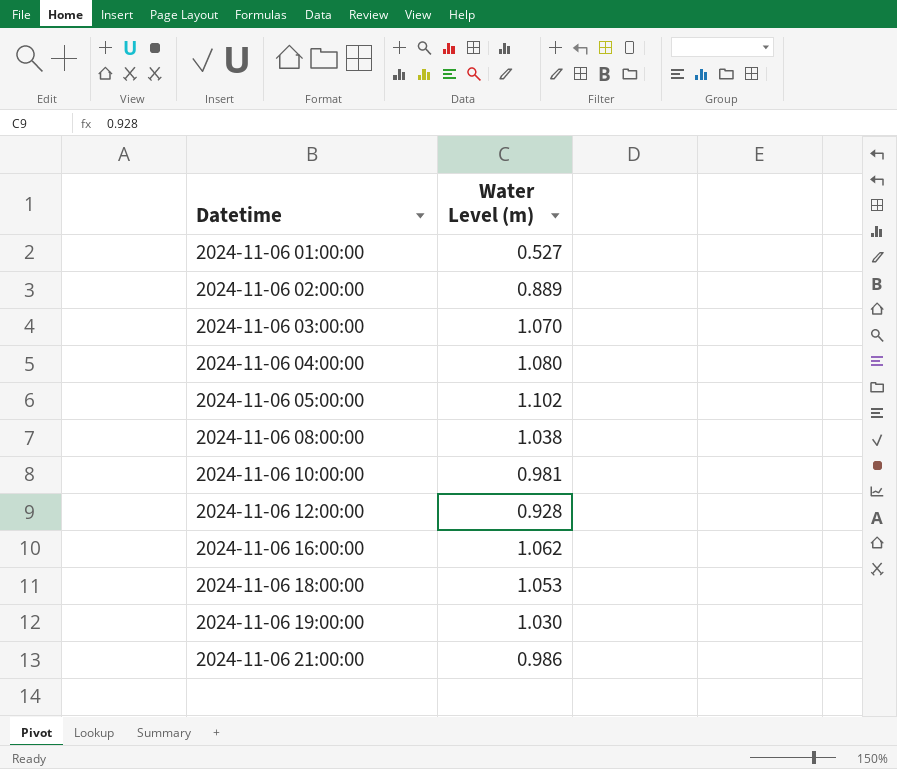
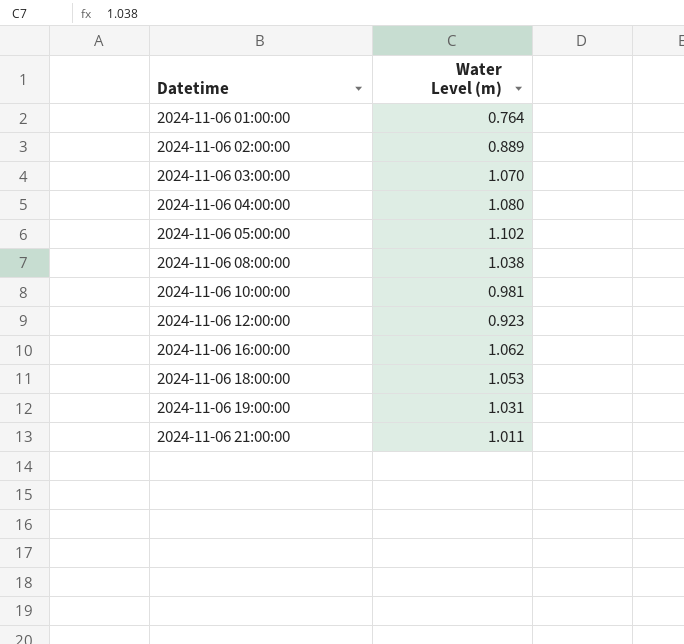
2024-11-06 01:00:00 | Water Level (m): 0.527 -> 0.764
2024-11-06 12:00:00 | Water Level (m): 0.928 -> 0.923
2024-11-06 19:00:00 | Water Level (m): 1.030 -> 1.031
2024-11-06 21:00:00 | Water Level (m): 0.986 -> 1.011

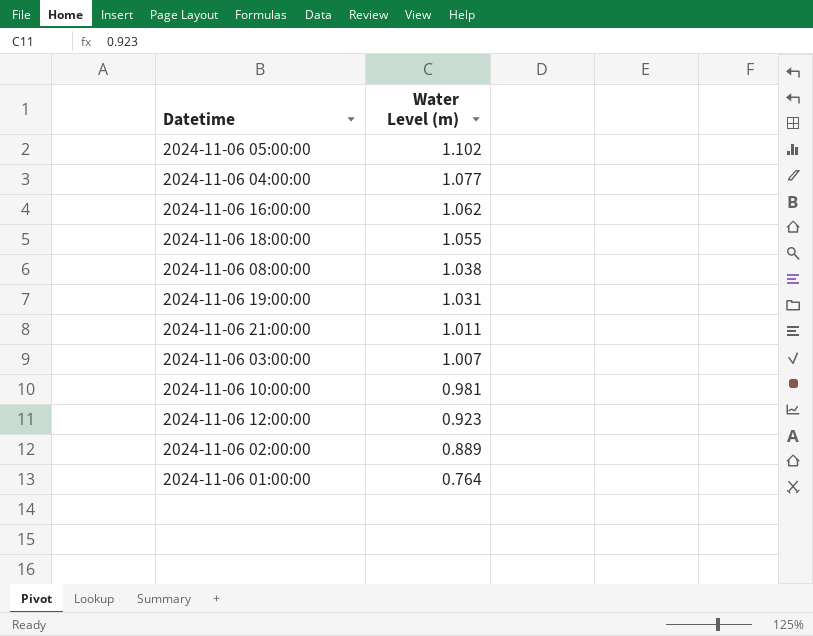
row order: Datetime ascending -> Water Level (m) descending
2024-11-06 04:00:00 | Water Level (m): 1.080 -> 1.077
2024-11-06 18:00:00 | Water Level (m): 1.053 -> 1.055
2024-11-06 03:00:00 | Water Level (m): 1.070 -> 1.007

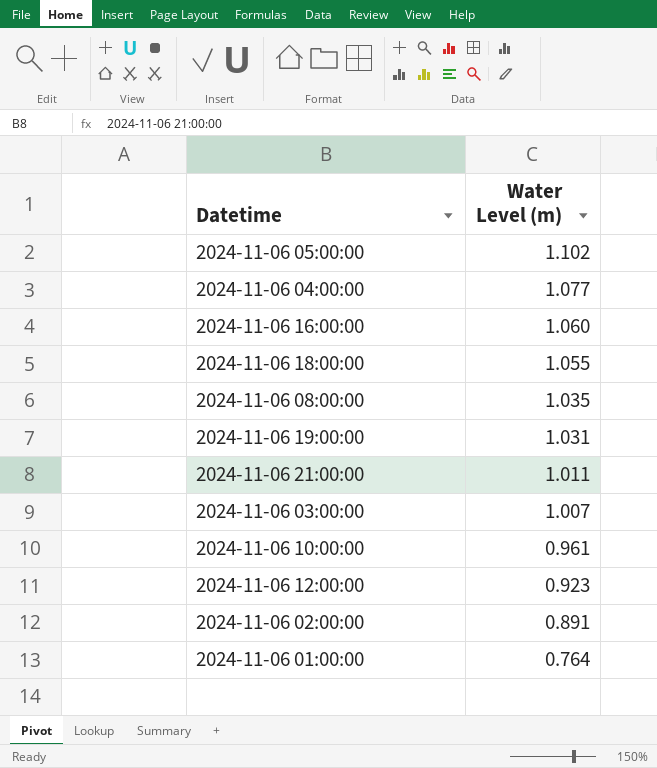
2024-11-06 16:00:00 | Water Level (m): 1.062 -> 1.060
2024-11-06 08:00:00 | Water Level (m): 1.038 -> 1.035
2024-11-06 10:00:00 | Water Level (m): 0.981 -> 0.961
2024-11-06 02:00:00 | Water Level (m): 0.889 -> 0.891

